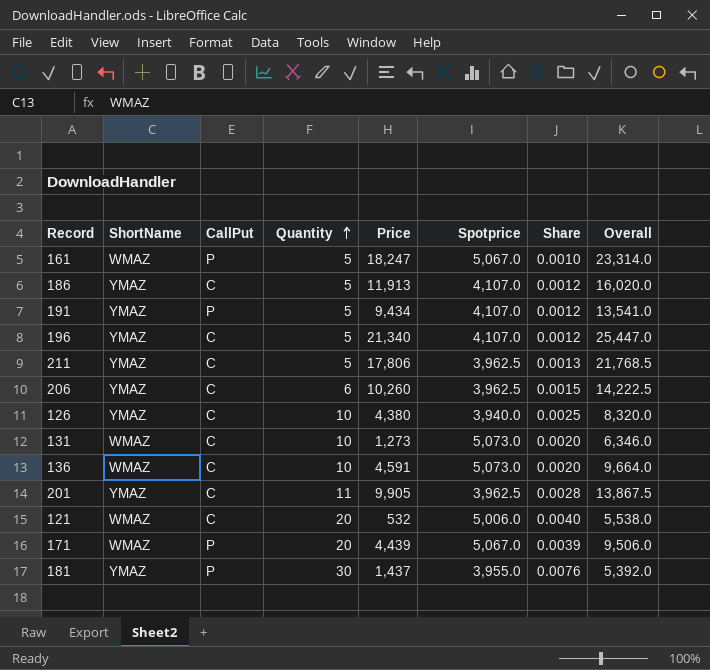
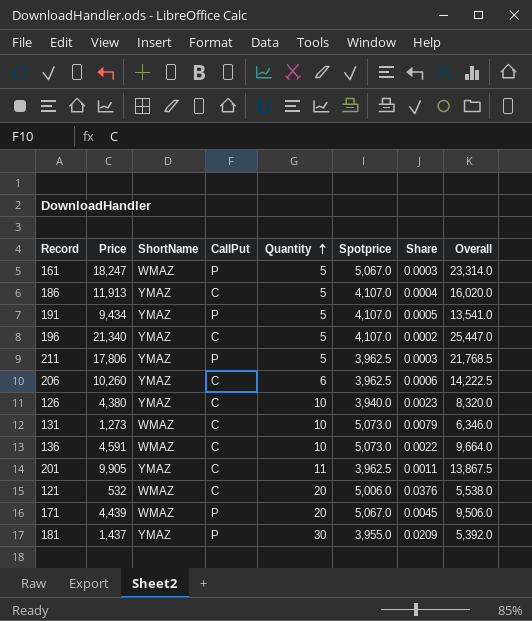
column Price | position: 5 -> 2
column Share | formula: [Quantity] / [Spotprice] -> [Quantity] / [Price]
211 | CallPut: C -> P

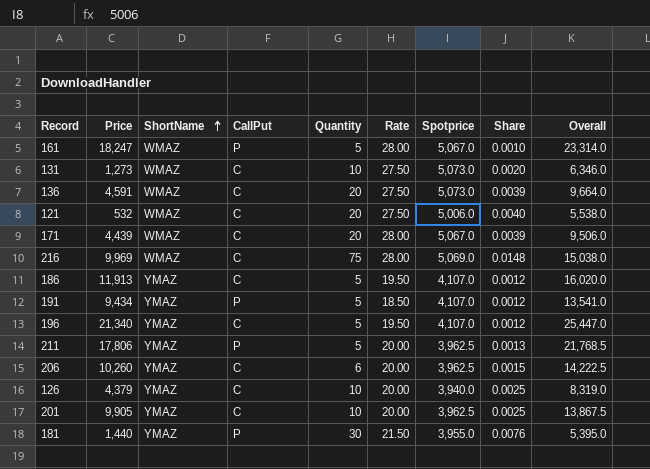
row order: Quantity ascending -> ShortName ascending
column Rate | position: none -> 6
column Share | formula: [Quantity] / [Price] -> [Quantity] / [Spotprice]
136 | Quantity: 10 -> 20
171 | CallPut: P -> C
row 216: none -> 9,969 | WMAZ | C | 75 | 28.00 | 5,069.0 | 0.0148 | 15,038.0
126 | Price: 4,380 -> 4,379
126 | Overall: 8,320.0 -> 8,319.0
201 | Quantity: 11 -> 10
181 | Price: 1,437 -> 1,440
181 | Overall: 5,392.0 -> 5,395.0

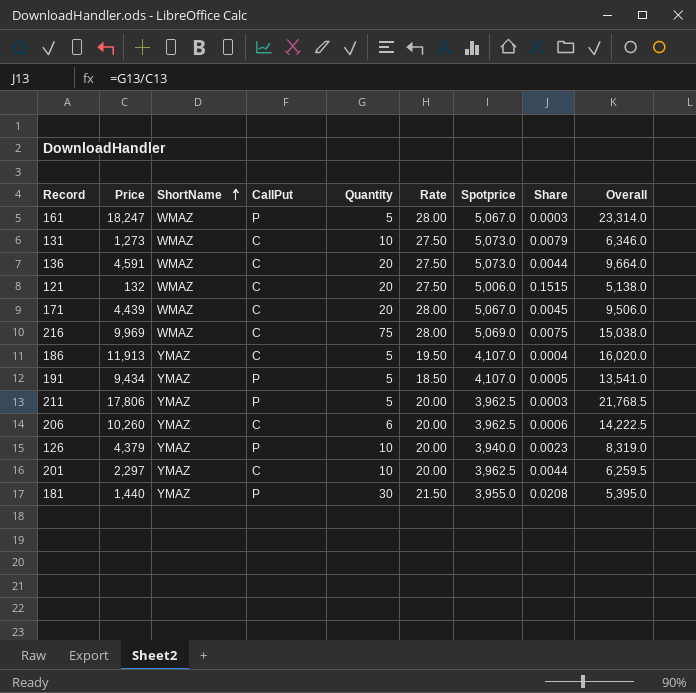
column Share | formula: [Quantity] / [Spotprice] -> [Quantity] / [Price]
row 196: 21,340 | YMAZ | C | 5 | 19.50 | 4,107.0 | 0.0012 | 25,447.0 -> none
121 | Price: 532 -> 132
121 | Overall: 5,538.0 -> 5,138.0
126 | CallPut: C -> P
201 | Price: 9,905 -> 2,297
201 | Overall: 13,867.5 -> 6,259.5

